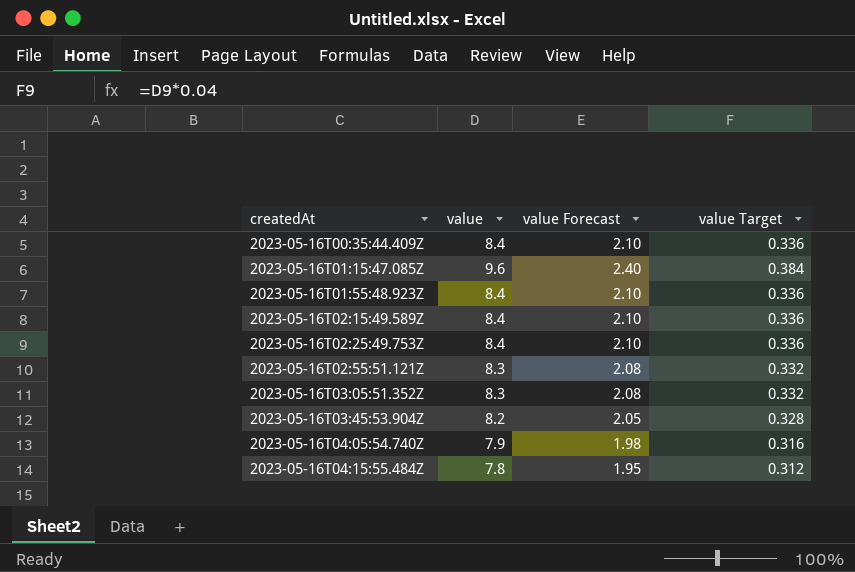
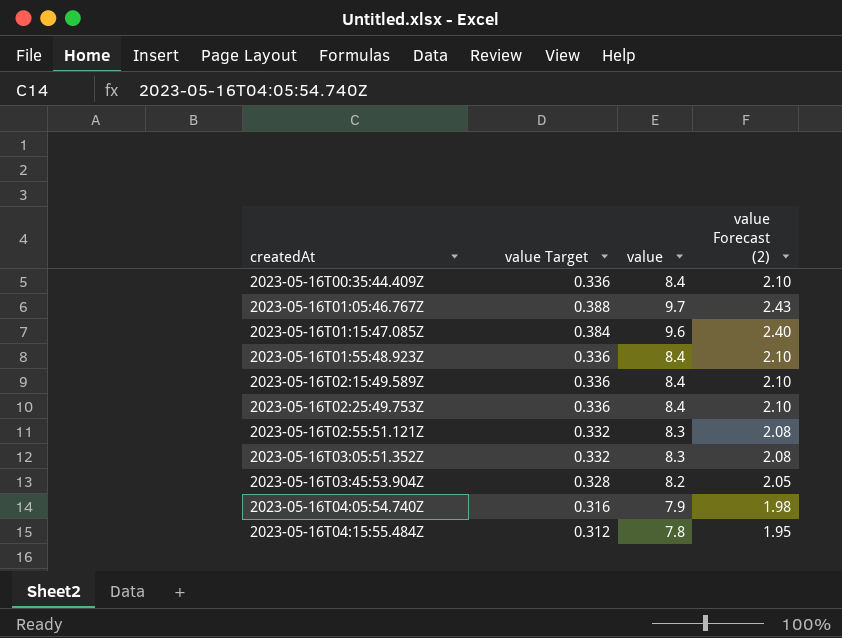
column value Target | position: 4 -> 2
column name: value Forecast -> value Forecast (2)
row 2023-05-16T01:05:46.767Z: none -> 0.388 | 9.7 | 2.43

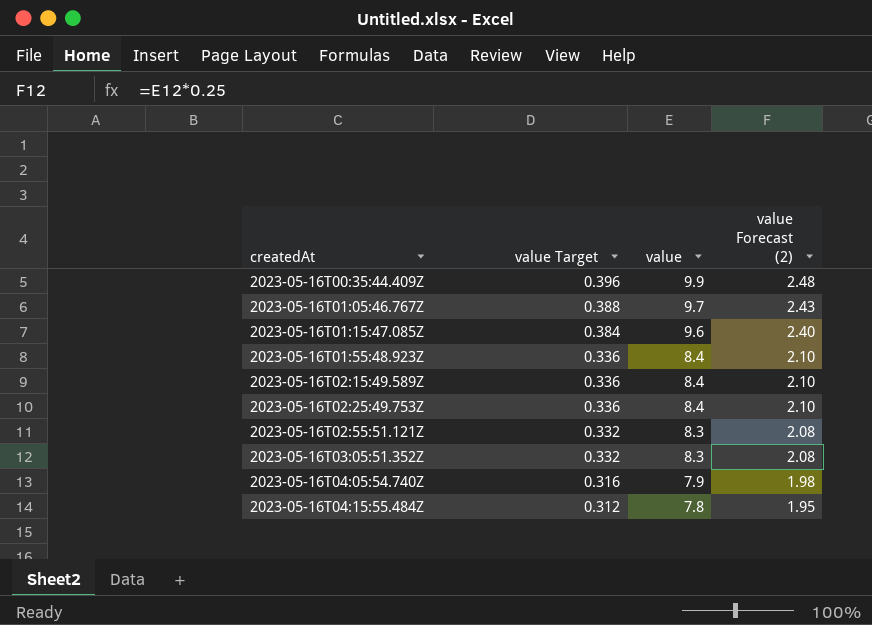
row 2023-05-16T03:45:53.904Z: 0.328 | 8.2 | 2.05 -> none
2023-05-16T00:35:44.409Z | value Target: 0.336 -> 0.396
2023-05-16T00:35:44.409Z | value: 8.4 -> 9.9
2023-05-16T00:35:44.409Z | value Forecast (2): 2.10 -> 2.48

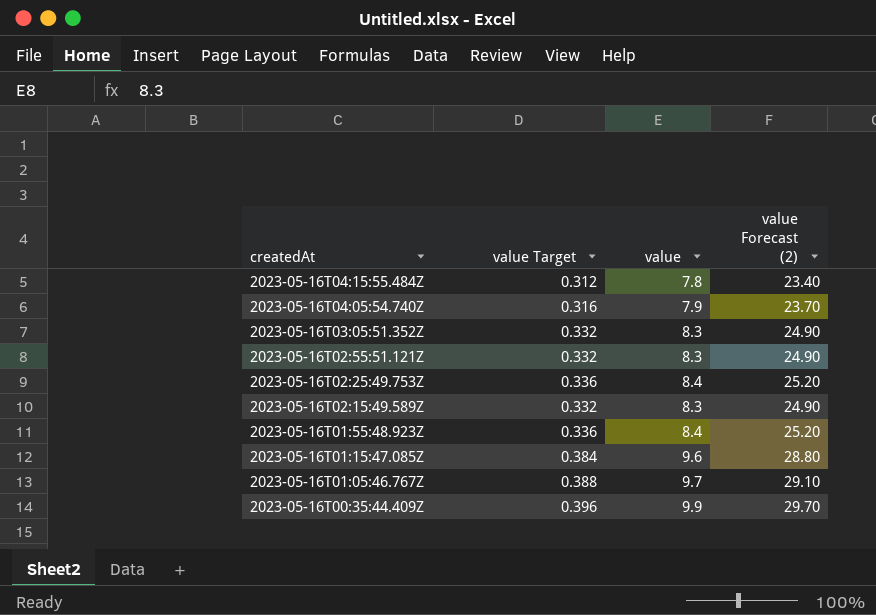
row order: createdAt ascending -> createdAt descending
column value Forecast (2) | formula: [value] * 0.25 -> [value] * 3
2023-05-16T02:15:49.589Z | value Target: 0.336 -> 0.332
2023-05-16T02:15:49.589Z | value: 8.4 -> 8.3

